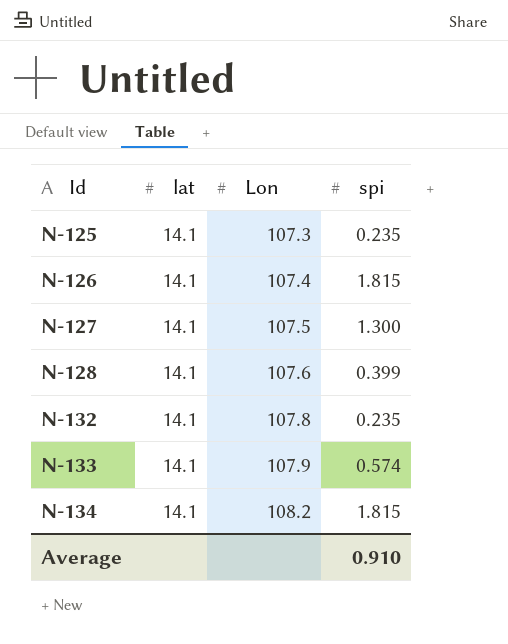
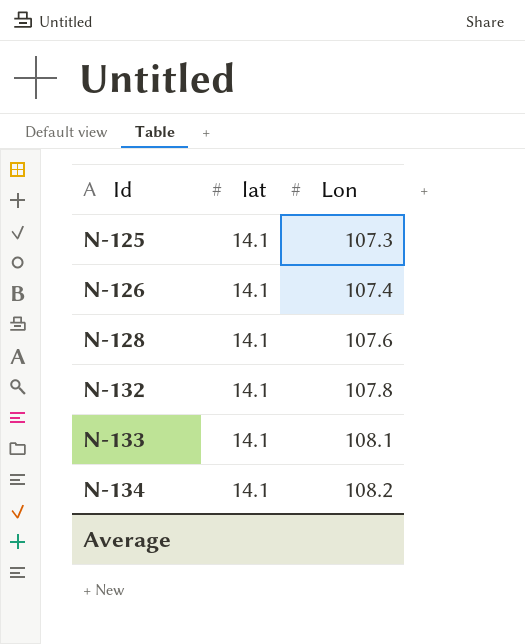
column spi | position: 4 -> none
row N-127: 14.1 | 107.5 | 1.300 -> none
N-133 | Lon: 107.9 -> 108.1

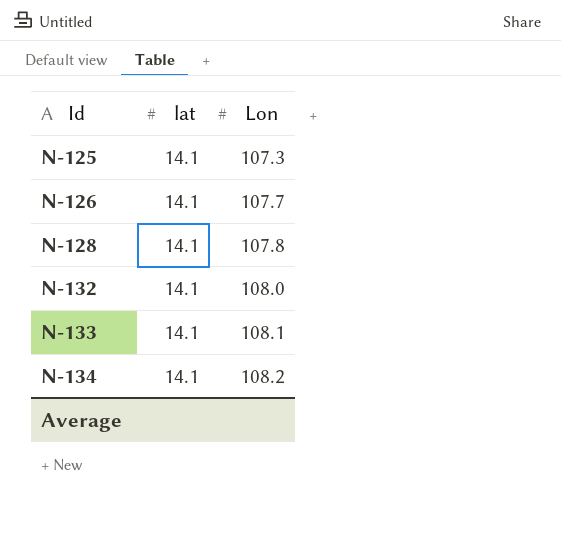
N-126 | Lon: 107.4 -> 107.7
N-128 | Lon: 107.6 -> 107.8
N-132 | Lon: 107.8 -> 108.0

